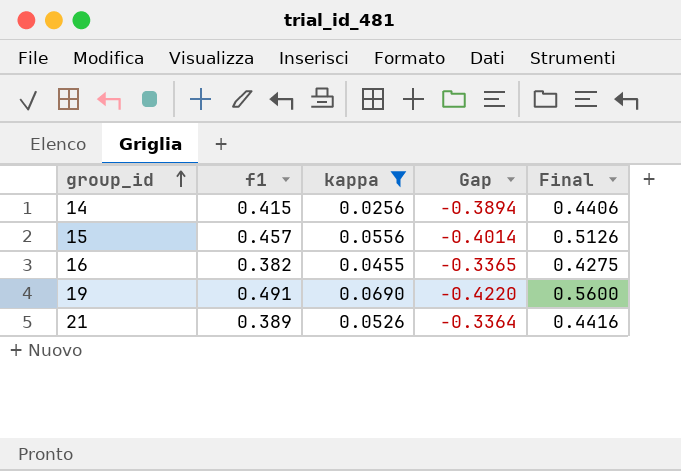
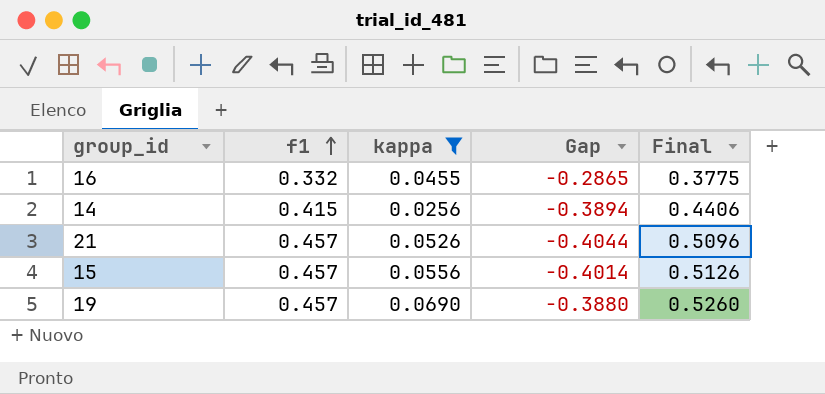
row order: group_id ascending -> f1 ascending
16 | f1: 0.382 -> 0.332
16 | Gap: -0.3365 -> -0.2865
16 | Final: 0.4275 -> 0.3775
21 | f1: 0.389 -> 0.457
21 | Gap: -0.3364 -> -0.4044
21 | Final: 0.4416 -> 0.5096
19 | f1: 0.491 -> 0.457
19 | Gap: -0.4220 -> -0.3880
19 | Final: 0.5600 -> 0.5260

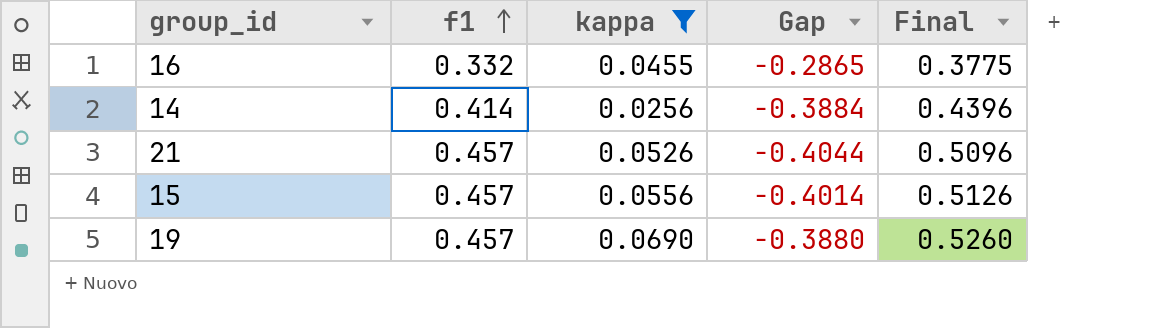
14 | f1: 0.415 -> 0.414
14 | Gap: -0.3894 -> -0.3884
14 | Final: 0.4406 -> 0.4396

